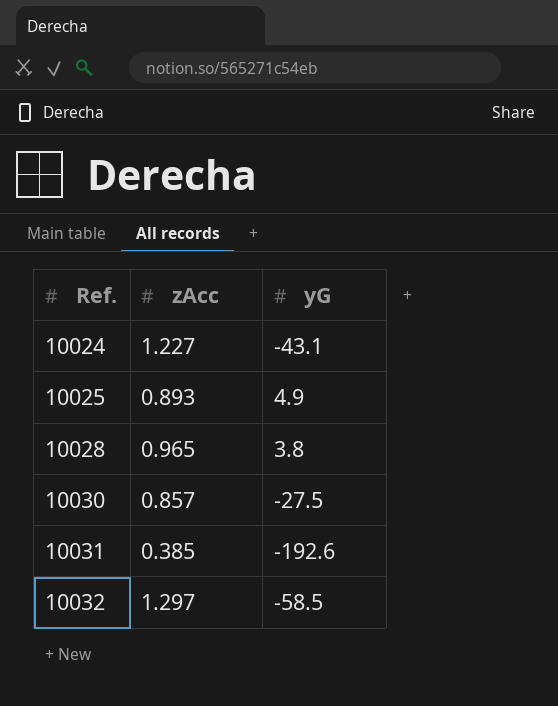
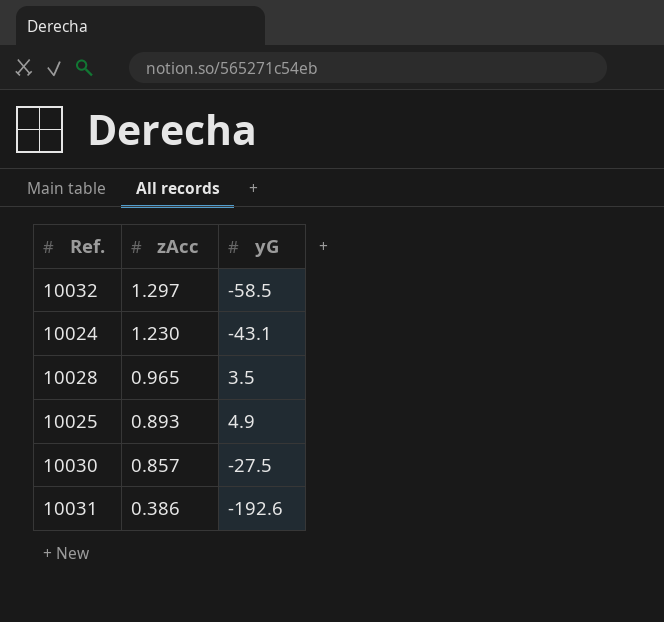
row order: Ref. ascending -> zAcc descending
10024 | zAcc: 1.227 -> 1.230
10028 | yG: 3.8 -> 3.5
10031 | zAcc: 0.385 -> 0.386

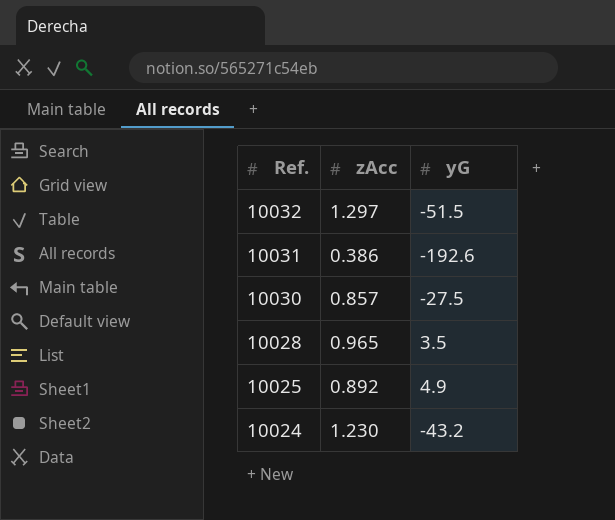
row order: zAcc descending -> Ref. descending
10032 | yG: -58.5 -> -51.5
10025 | zAcc: 0.893 -> 0.892
10024 | yG: -43.1 -> -43.2

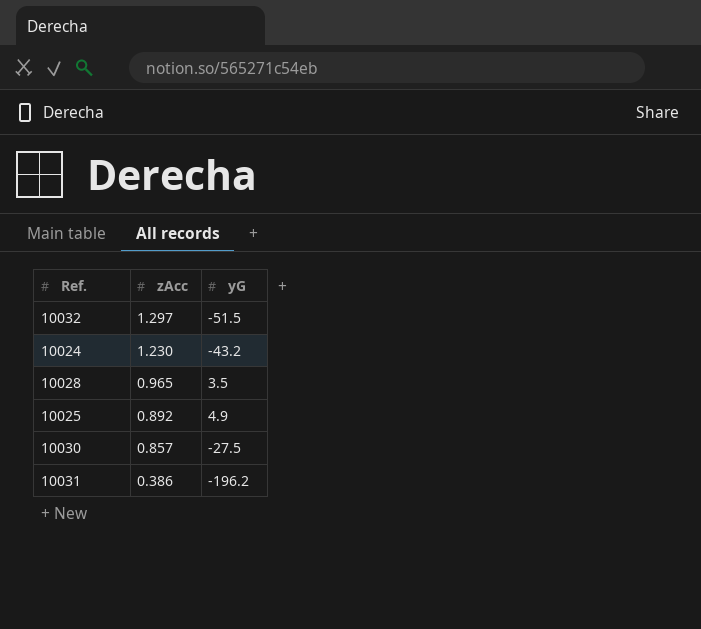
row order: Ref. descending -> zAcc descending
10031 | yG: -192.6 -> -196.2

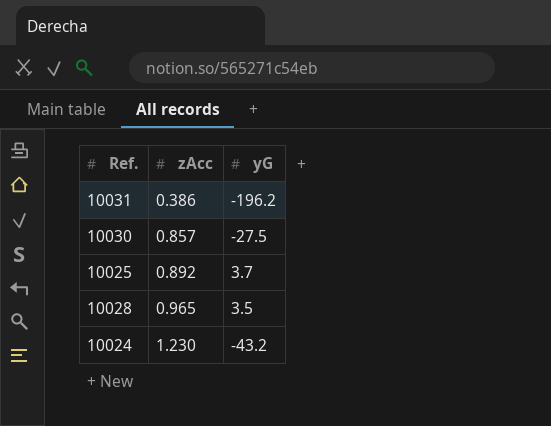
row order: zAcc descending -> zAcc ascending
row 10032: 1.297 | -51.5 -> none
10025 | yG: 4.9 -> 3.7

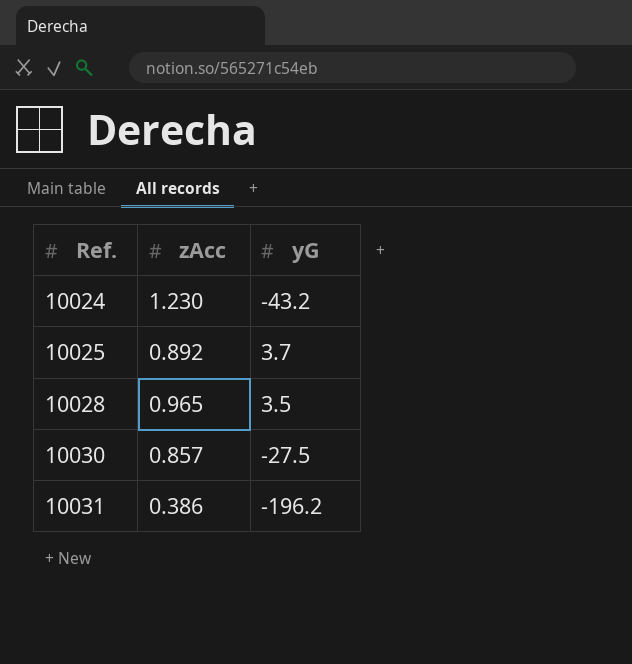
row order: zAcc ascending -> Ref. ascending

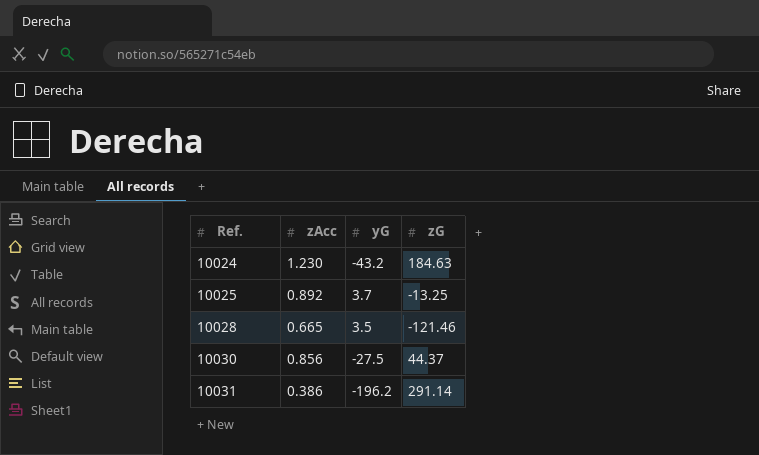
column zG | position: none -> 4
10028 | zAcc: 0.965 -> 0.665
10030 | zAcc: 0.857 -> 0.856

